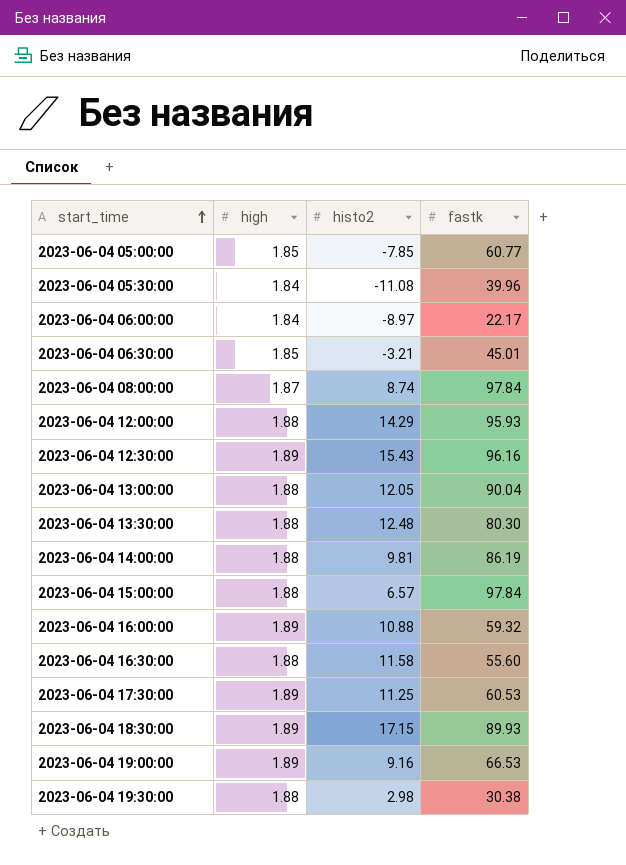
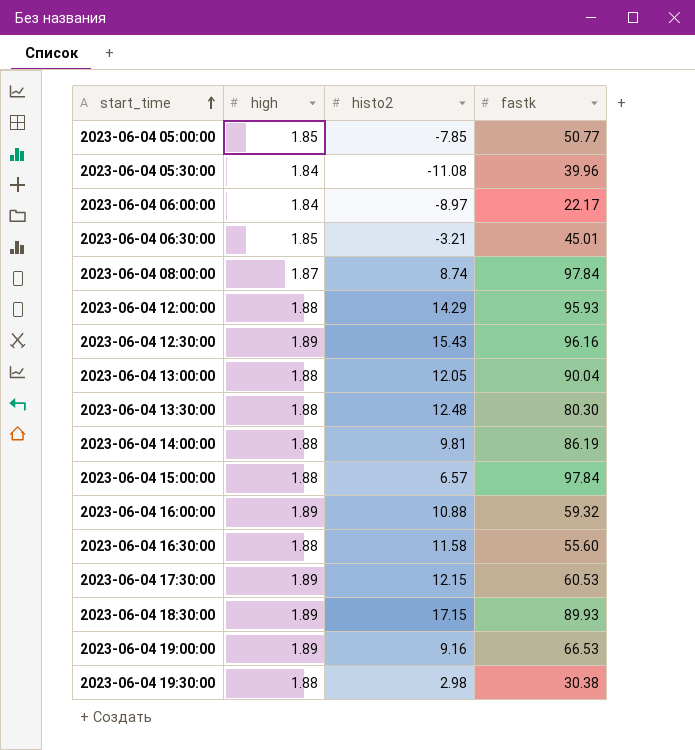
2023-06-04 05:00:00 | fastk: 60.77 -> 50.77
2023-06-04 17:30:00 | histo2: 11.25 -> 12.15

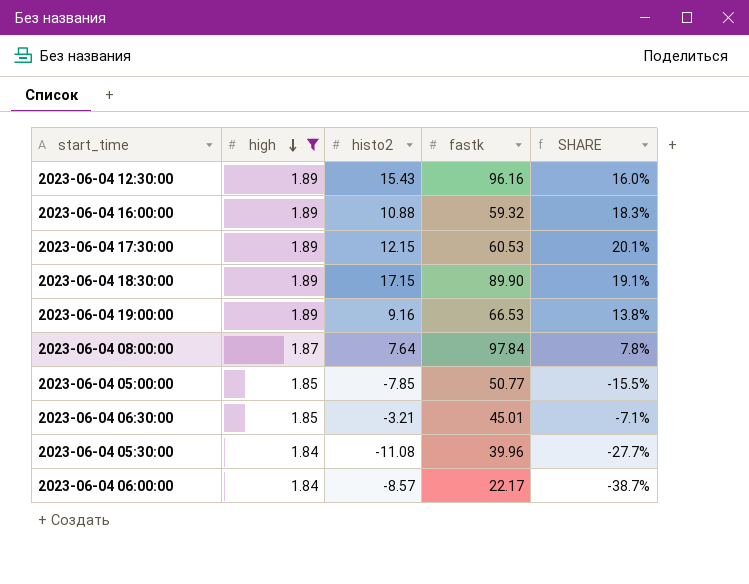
filter: none -> high != 1.88
row order: start_time ascending -> high descending
column SHARE | formula: none -> [histo2] / [fastk]
2023-06-04 18:30:00 | fastk: 89.93 -> 89.90
2023-06-04 08:00:00 | histo2: 8.74 -> 7.64
2023-06-04 06:00:00 | histo2: -8.97 -> -8.57

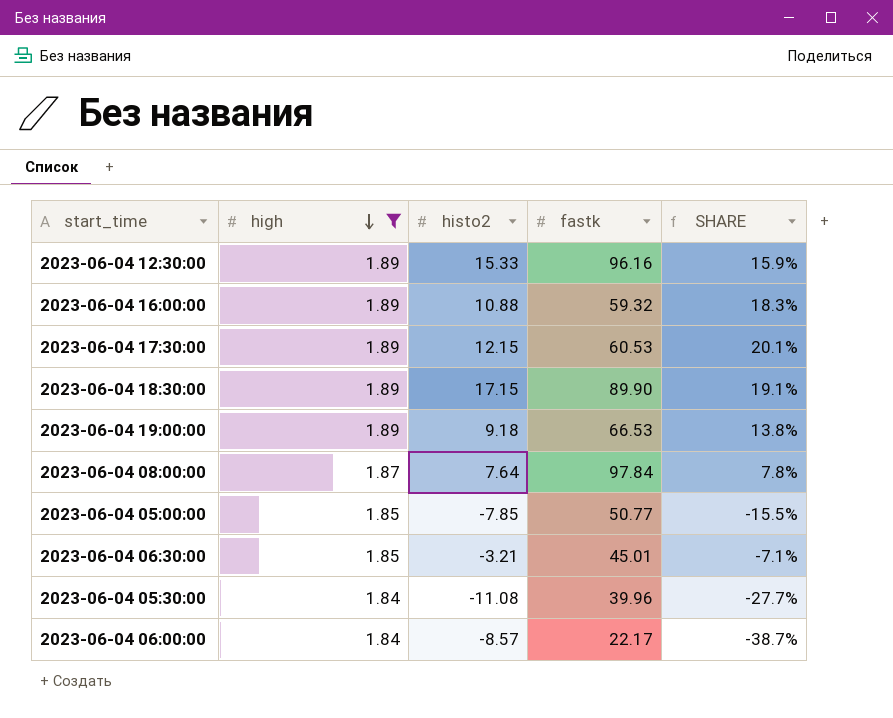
2023-06-04 12:30:00 | histo2: 15.43 -> 15.33
2023-06-04 12:30:00 | SHARE: 16.0% -> 15.9%
2023-06-04 19:00:00 | histo2: 9.16 -> 9.18

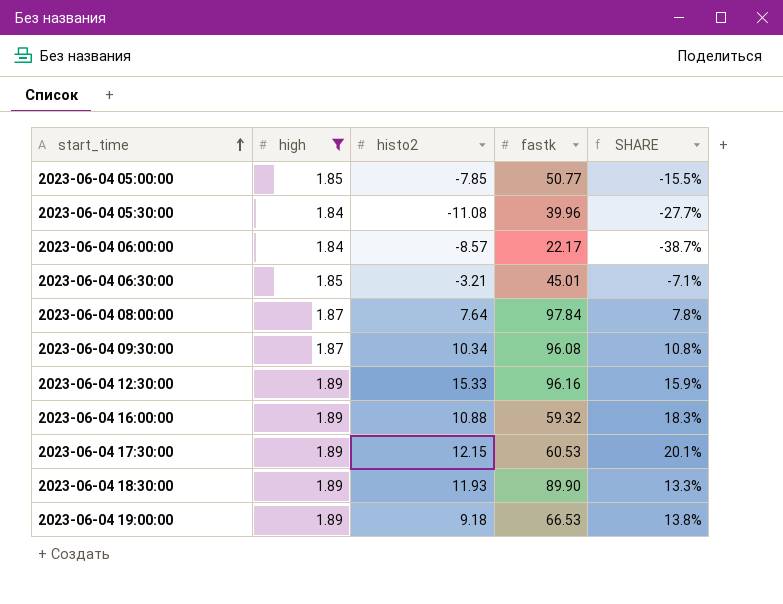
row order: high descending -> start_time ascending
row 2023-06-04 09:30:00: none -> 1.87 | 10.34 | 96.08 | 10.8%
2023-06-04 18:30:00 | histo2: 17.15 -> 11.93
2023-06-04 18:30:00 | SHARE: 19.1% -> 13.3%

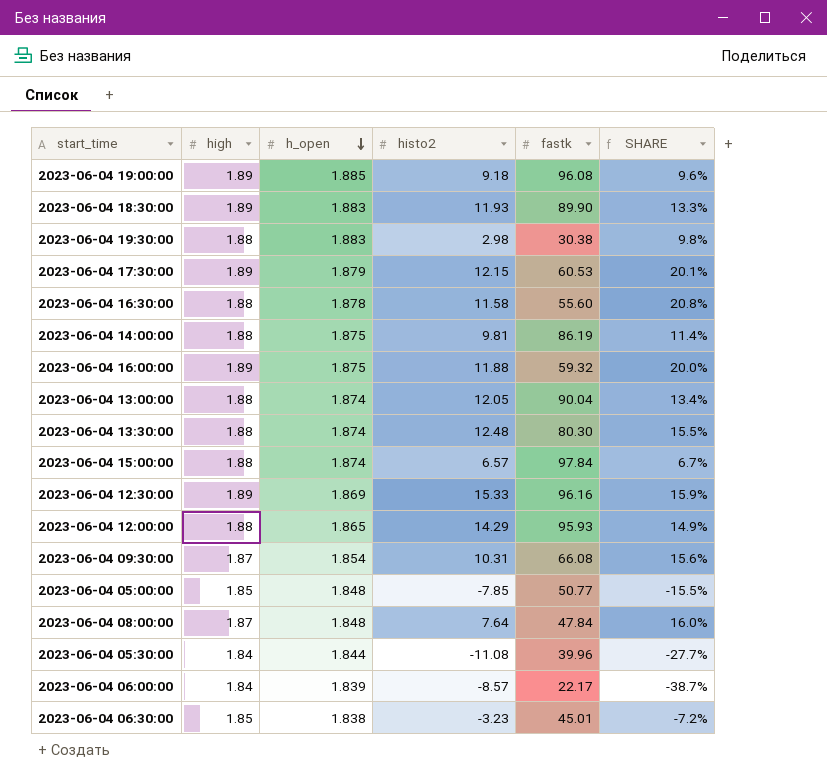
filter: high != 1.88 -> none
row order: start_time ascending -> h_open descending
column h_open | position: none -> 3
2023-06-04 19:00:00 | fastk: 66.53 -> 96.08
2023-06-04 19:00:00 | SHARE: 13.8% -> 9.6%
2023-06-04 16:00:00 | histo2: 10.88 -> 11.88
2023-06-04 16:00:00 | SHARE: 18.3% -> 20.0%
2023-06-04 09:30:00 | histo2: 10.34 -> 10.31
2023-06-04 09:30:00 | fastk: 96.08 -> 66.08
2023-06-04 09:30:00 | SHARE: 10.8% -> 15.6%
2023-06-04 08:00:00 | fastk: 97.84 -> 47.84
2023-06-04 08:00:00 | SHARE: 7.8% -> 16.0%
2023-06-04 06:30:00 | histo2: -3.21 -> -3.23
2023-06-04 06:30:00 | SHARE: -7.1% -> -7.2%

